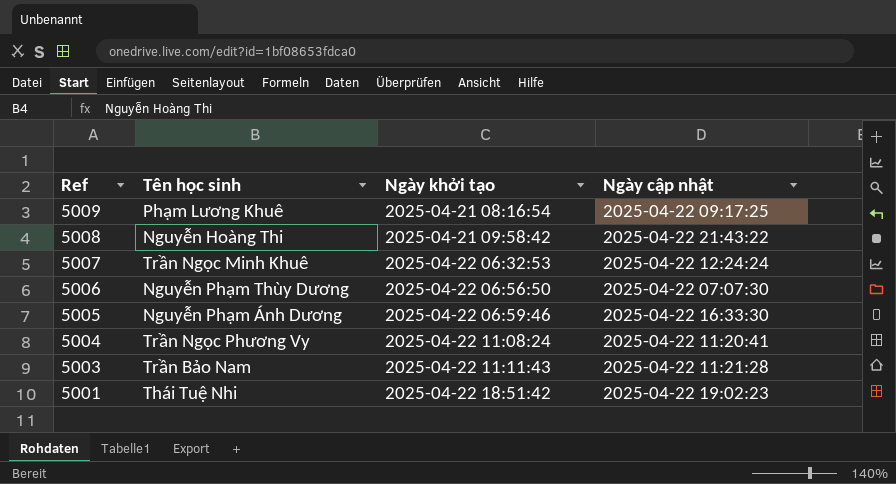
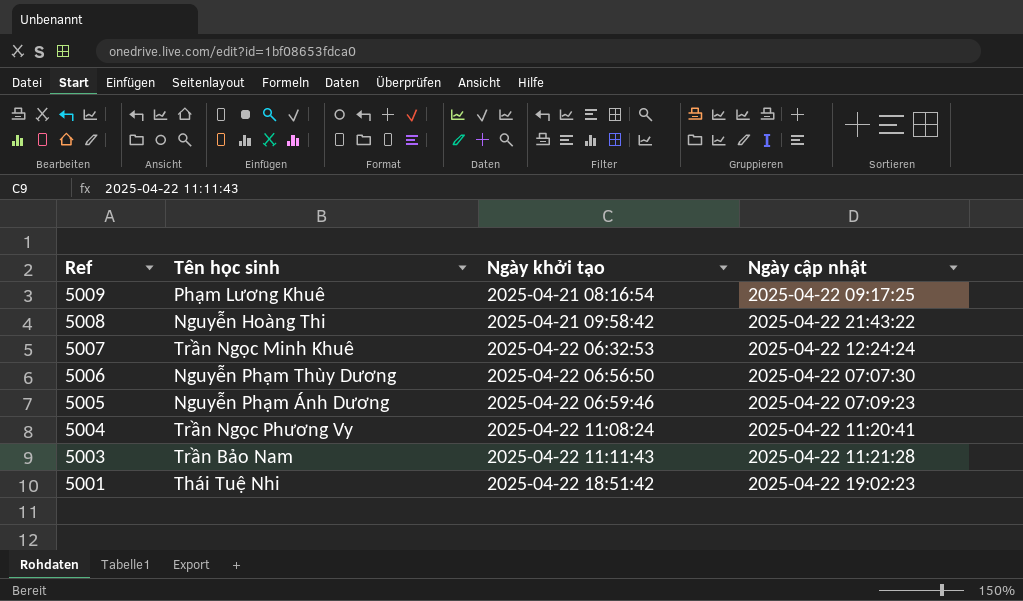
5005 | Ngày cập nhật: 2025-04-22 16:33:30 -> 2025-04-22 07:09:23

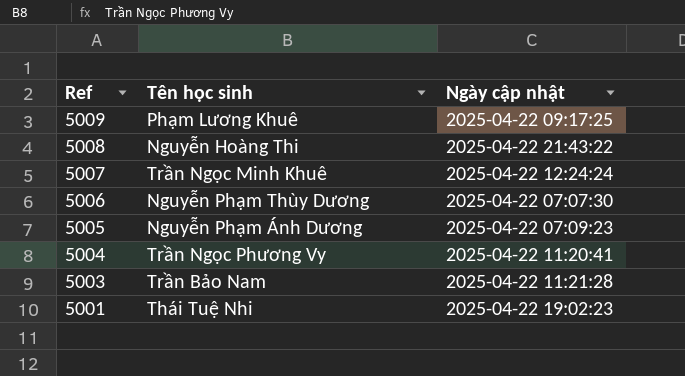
column Ngày khởi tạo | position: 3 -> none

